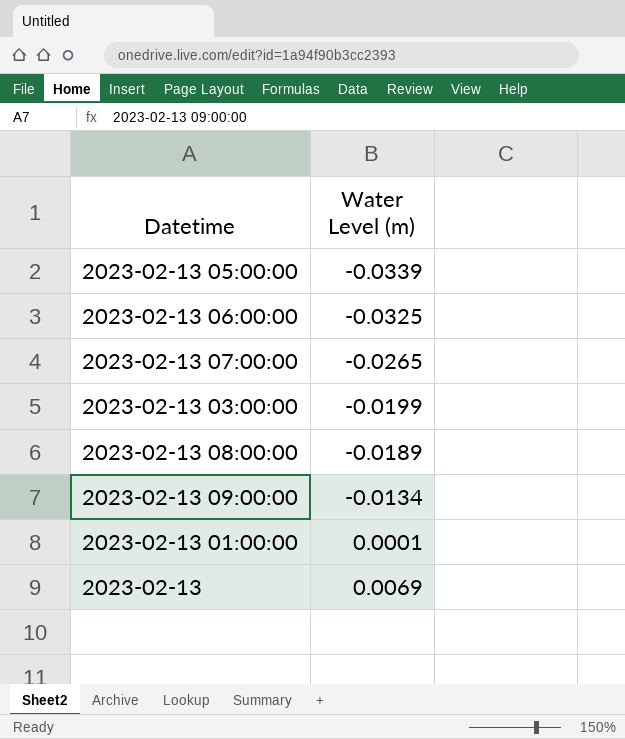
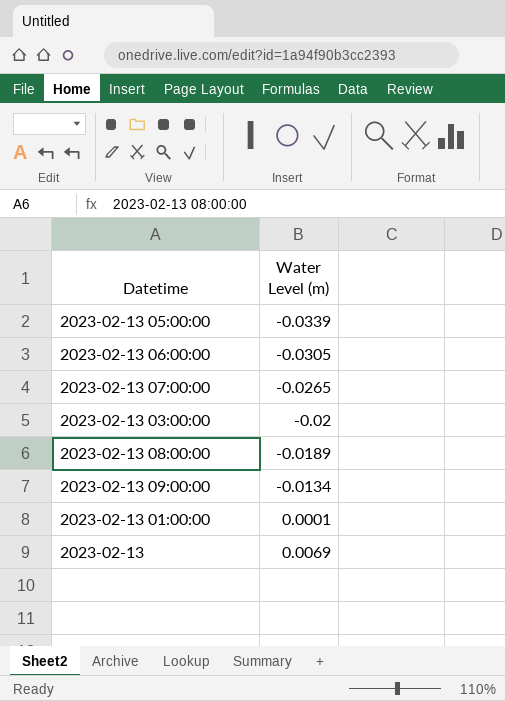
2023-02-13 06:00:00 | Water Level (m): -0.0325 -> -0.0305
2023-02-13 03:00:00 | Water Level (m): -0.0199 -> -0.02

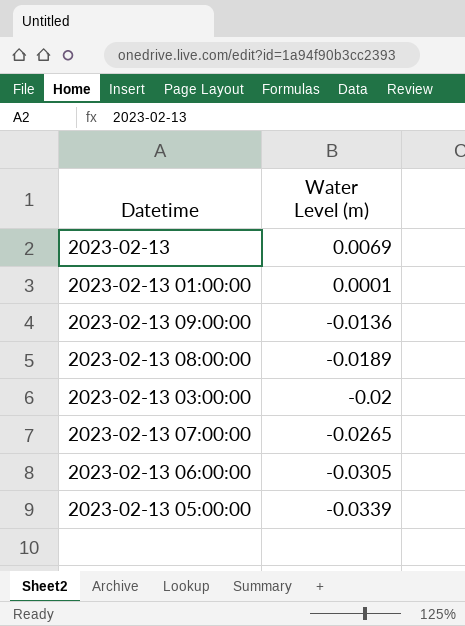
row order: Water Level (m) ascending -> Water Level (m) descending
2023-02-13 09:00:00 | Water Level (m): -0.0134 -> -0.0136

